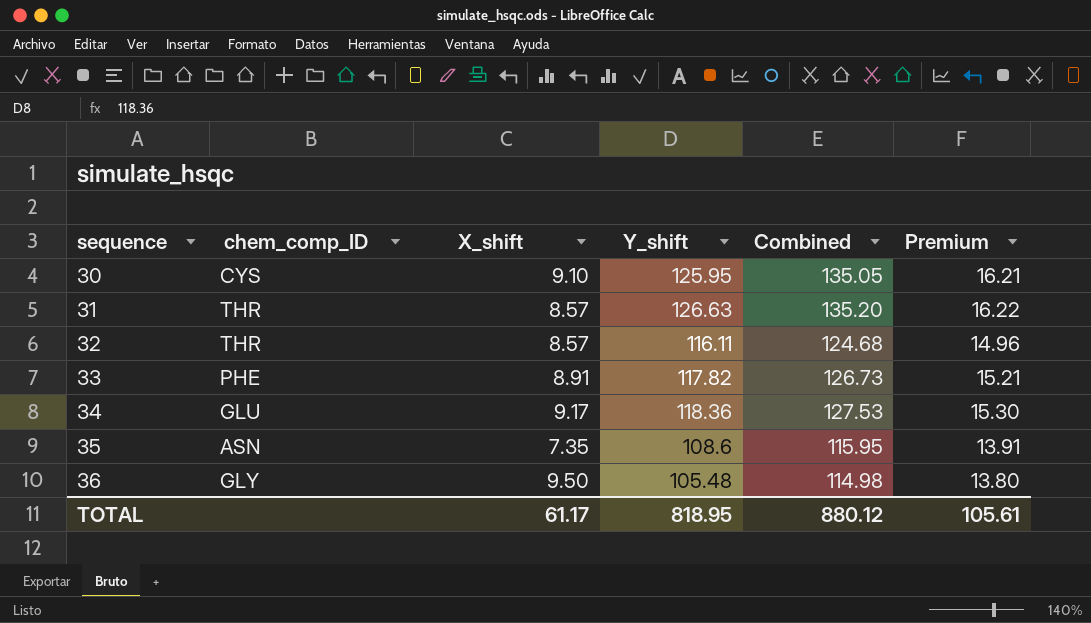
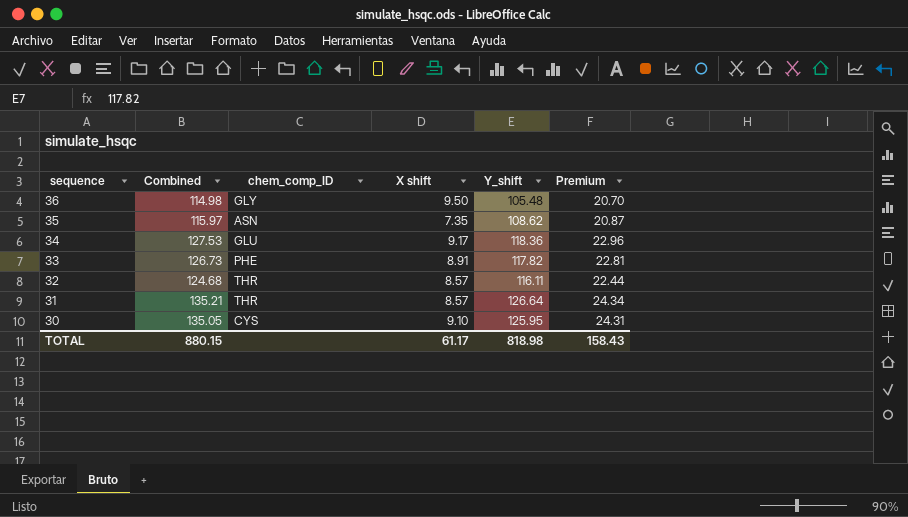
row order: sequence ascending -> sequence descending
column Combined | position: 5 -> 2
column name: X_shift -> X shift
column Premium | formula: [Combined] * 0.12 -> [Combined] * 0.18
35 | Combined: 115.95 -> 115.97
35 | Y_shift: 108.6 -> 108.62
31 | Combined: 135.20 -> 135.21
31 | Y_shift: 126.63 -> 126.64
TOTAL | Combined: 880.12 -> 880.15
TOTAL | Y_shift: 818.95 -> 818.98
TOTAL | Premium: 105.61 -> 158.43

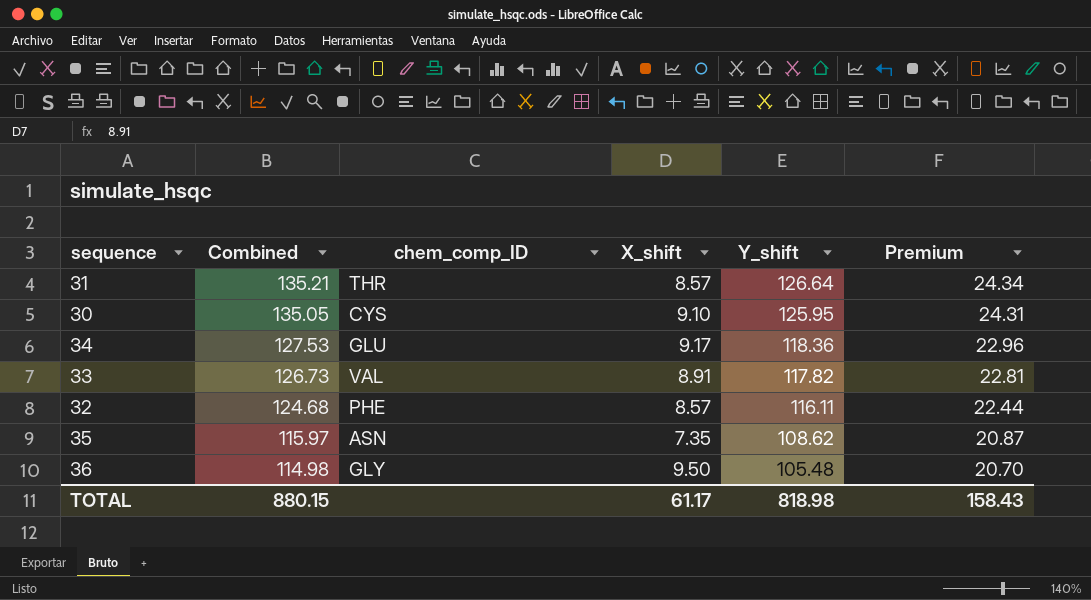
row order: sequence descending -> Combined descending
column name: X shift -> X_shift
33 | chem_comp_ID: PHE -> VAL
32 | chem_comp_ID: THR -> PHE

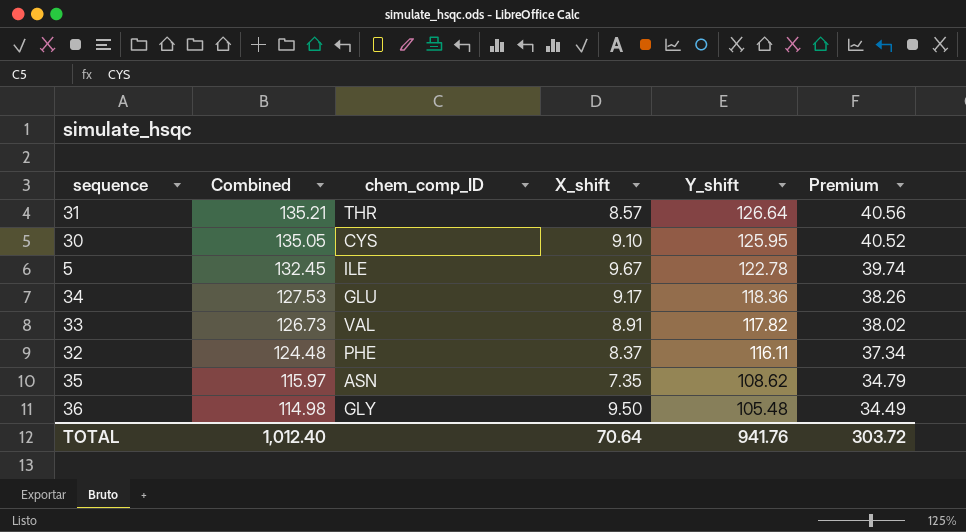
column Premium | formula: [Combined] * 0.18 -> [Combined] * 0.3
row 5: none -> 132.45 | ILE | 9.67 | 122.78 | 39.74
32 | Combined: 124.68 -> 124.48
32 | X_shift: 8.57 -> 8.37
TOTAL | Combined: 880.15 -> 1,012.40
TOTAL | X_shift: 61.17 -> 70.64
TOTAL | Y_shift: 818.98 -> 941.76
TOTAL | Premium: 158.43 -> 303.72

